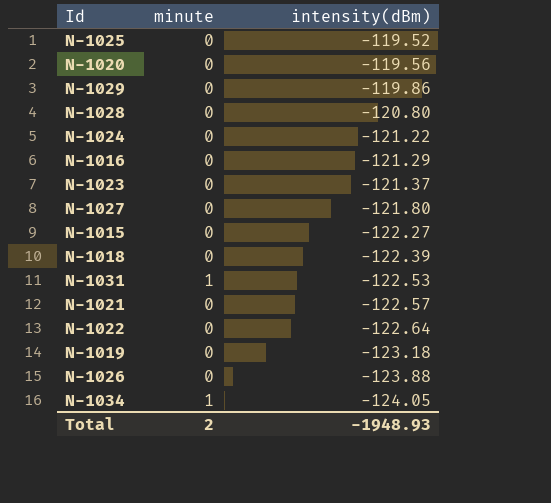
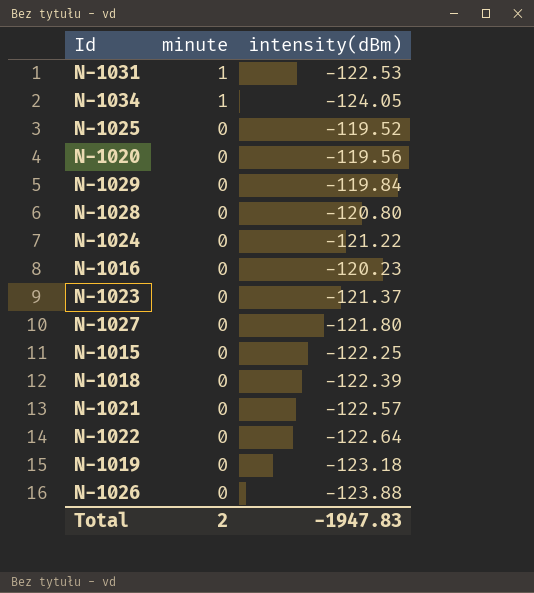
row order: intensity(dBm) descending -> minute descending
N-1029 | intensity(dBm): -119.86 -> -119.84
N-1016 | intensity(dBm): -121.29 -> -120.23
N-1015 | intensity(dBm): -122.27 -> -122.25
Total | intensity(dBm): -1948.93 -> -1947.83

